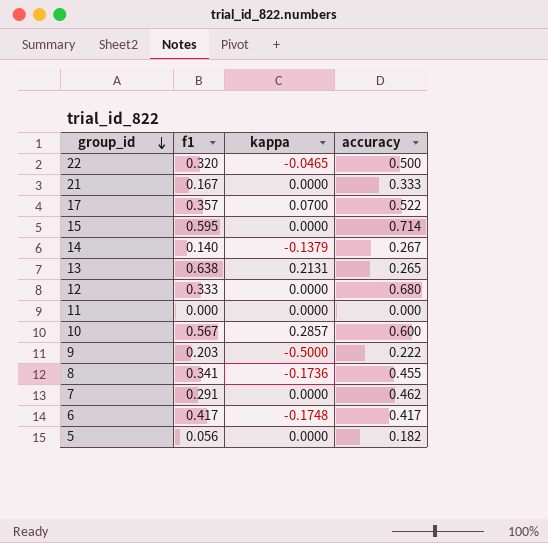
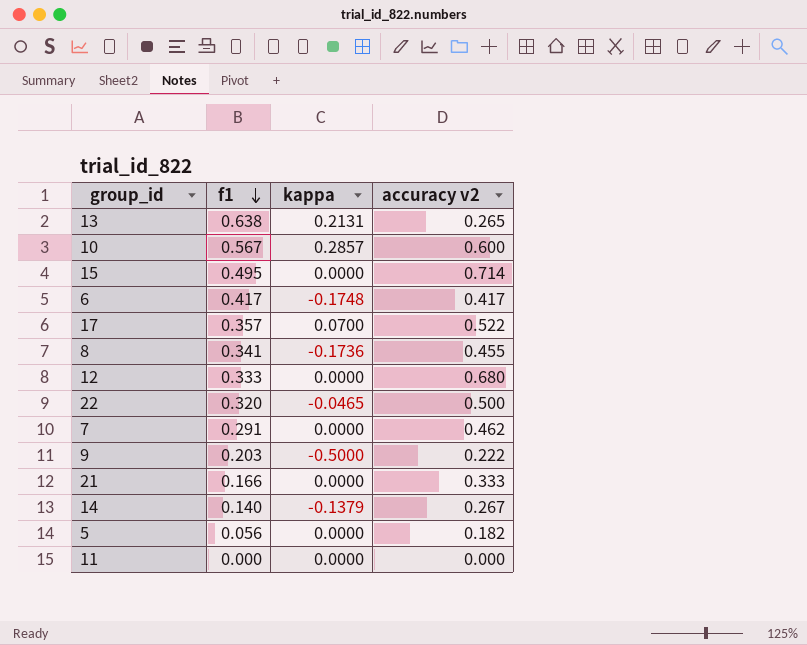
row order: group_id descending -> f1 descending
column name: accuracy -> accuracy v2
15 | f1: 0.595 -> 0.495
21 | f1: 0.167 -> 0.166

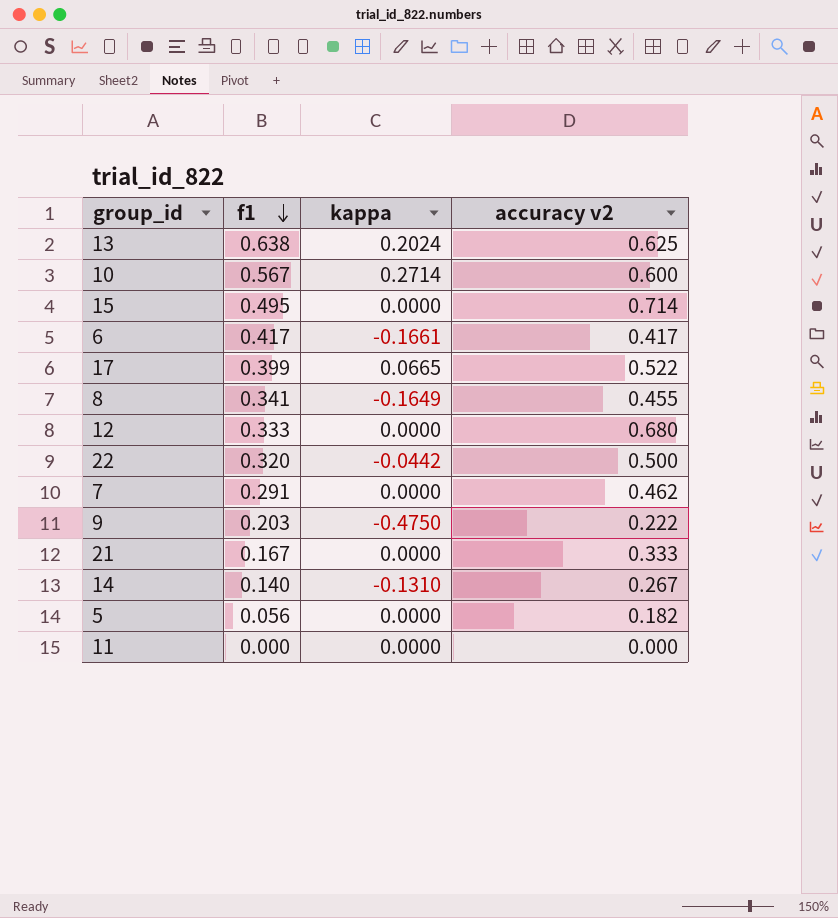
13 | kappa: 0.2131 -> 0.2024
13 | accuracy v2: 0.265 -> 0.625
10 | kappa: 0.2857 -> 0.2714
6 | kappa: -0.1748 -> -0.1661
17 | f1: 0.357 -> 0.399
17 | kappa: 0.0700 -> 0.0665
8 | kappa: -0.1736 -> -0.1649
22 | kappa: -0.0465 -> -0.0442
9 | kappa: -0.5000 -> -0.4750
21 | f1: 0.166 -> 0.167
14 | kappa: -0.1379 -> -0.1310

